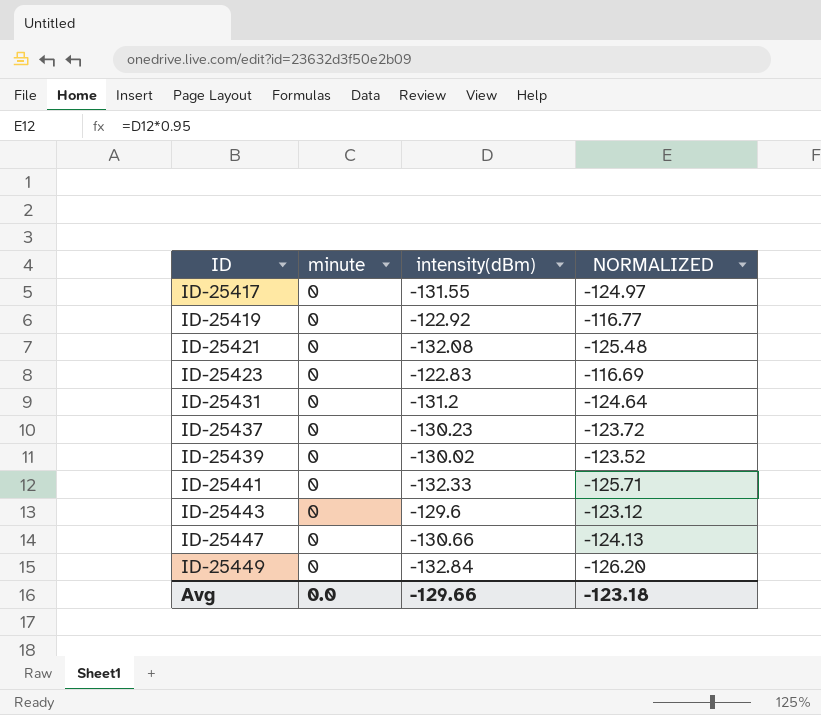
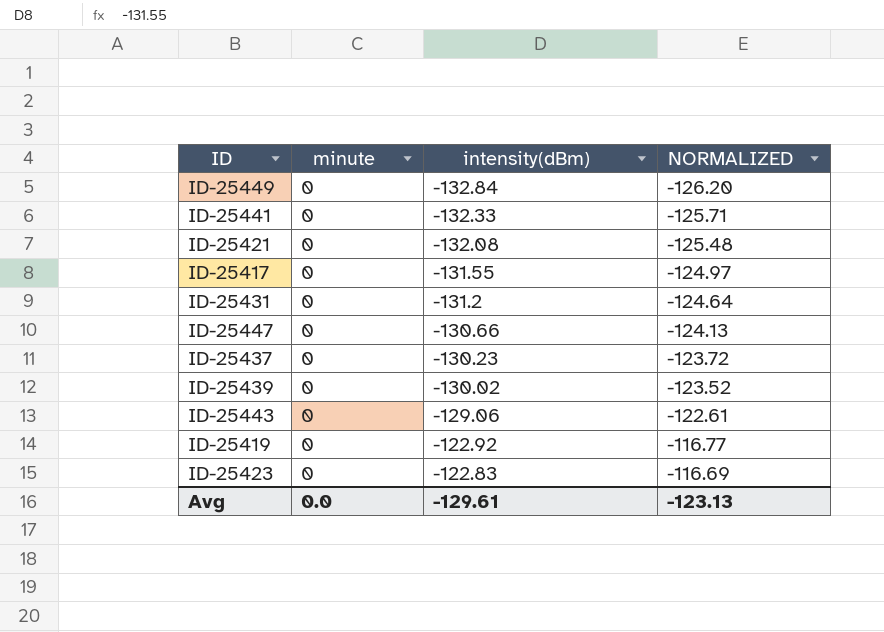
row order: ID ascending -> intensity(dBm) ascending
ID-25443 | intensity(dBm): -129.6 -> -129.06
ID-25443 | NORMALIZED: -123.12 -> -122.61
Avg | intensity(dBm): -129.66 -> -129.61
Avg | NORMALIZED: -123.18 -> -123.13

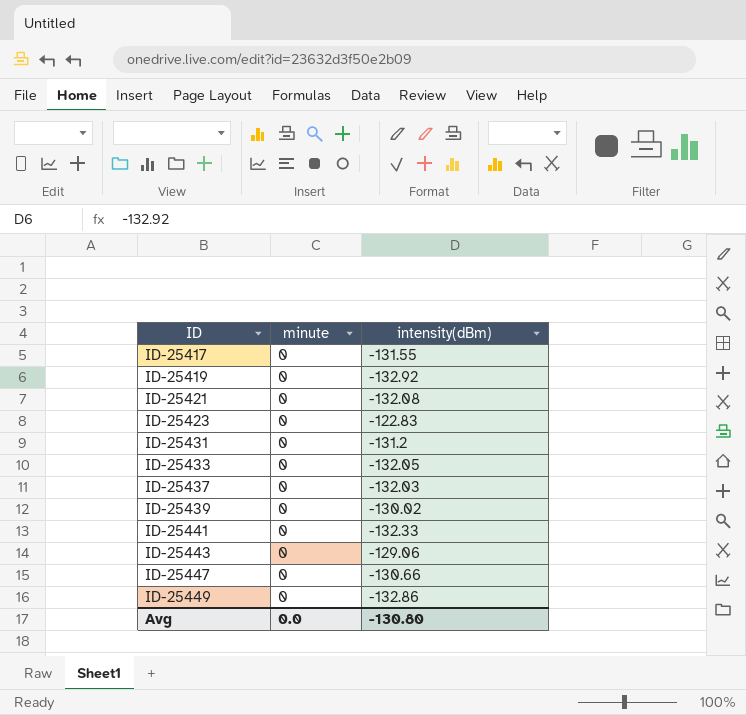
row order: intensity(dBm) ascending -> ID ascending
column NORMALIZED | formula: [intensity(dBm)] * 0.95 -> none
ID-25419 | intensity(dBm): -122.92 -> -132.92
row ID-25433: none -> 0 | -132.05
ID-25437 | intensity(dBm): -130.23 -> -132.03
ID-25449 | intensity(dBm): -132.84 -> -132.86
Avg | intensity(dBm): -129.61 -> -130.80

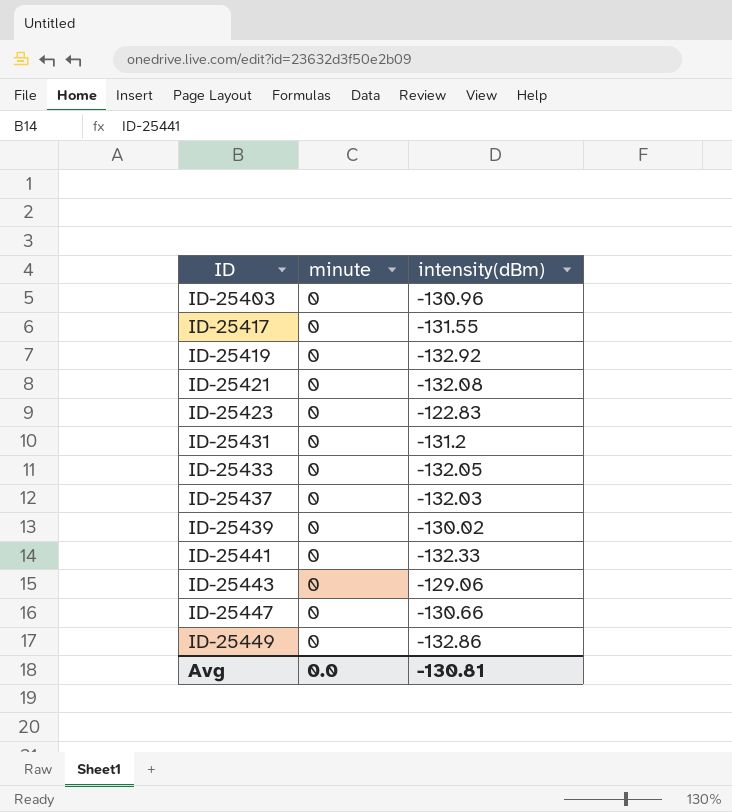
row ID-25403: none -> 0 | -130.96
Avg | intensity(dBm): -130.80 -> -130.81

